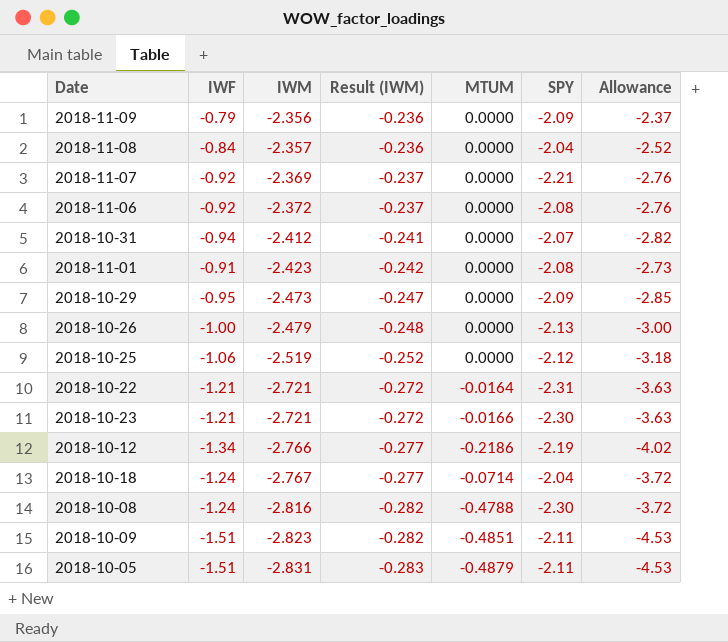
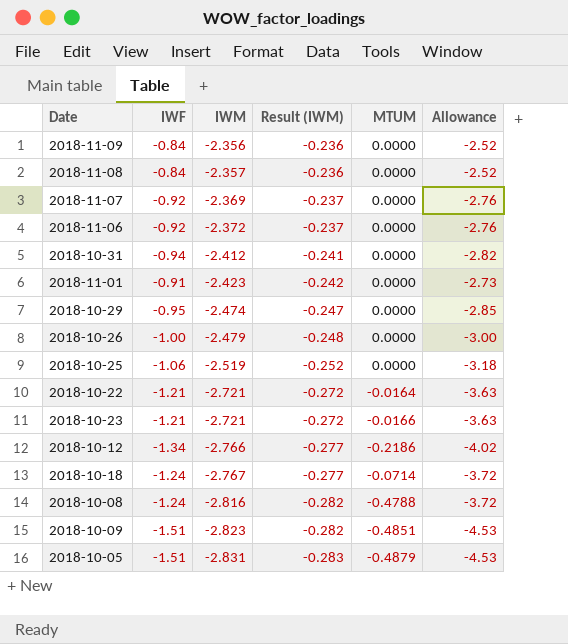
column SPY | position: 6 -> none
2018-11-09 | IWF: -0.79 -> -0.84
2018-11-09 | Allowance: -2.37 -> -2.52
2018-10-29 | IWM: -2.473 -> -2.474

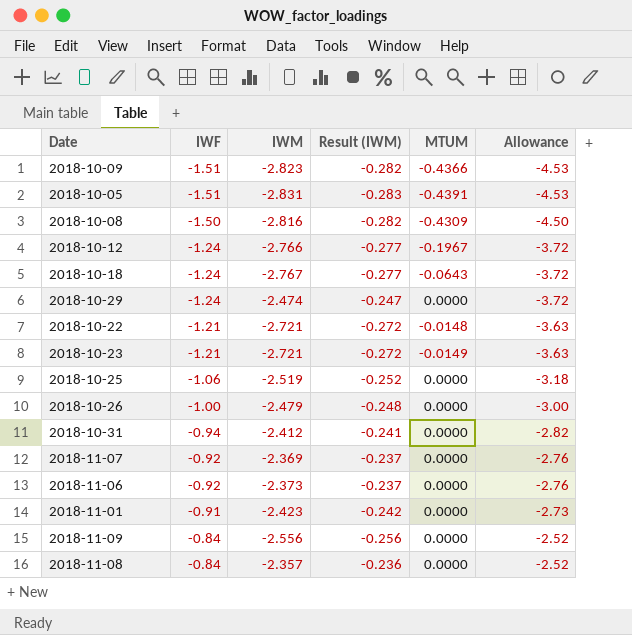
row order: IWM descending -> IWF ascending
2018-10-09 | MTUM: -0.4851 -> -0.4366
2018-10-05 | MTUM: -0.4879 -> -0.4391
2018-10-08 | IWF: -1.24 -> -1.50
2018-10-08 | MTUM: -0.4788 -> -0.4309
2018-10-08 | Allowance: -3.72 -> -4.50
2018-10-12 | IWF: -1.34 -> -1.24
2018-10-12 | MTUM: -0.2186 -> -0.1967
2018-10-12 | Allowance: -4.02 -> -3.72
2018-10-18 | MTUM: -0.0714 -> -0.0643
2018-10-29 | IWF: -0.95 -> -1.24
2018-10-29 | Allowance: -2.85 -> -3.72
2018-10-22 | MTUM: -0.0164 -> -0.0148
2018-10-23 | MTUM: -0.0166 -> -0.0149
2018-11-06 | IWM: -2.372 -> -2.373
2018-11-09 | IWM: -2.356 -> -2.556
2018-11-09 | Result (IWM): -0.236 -> -0.256

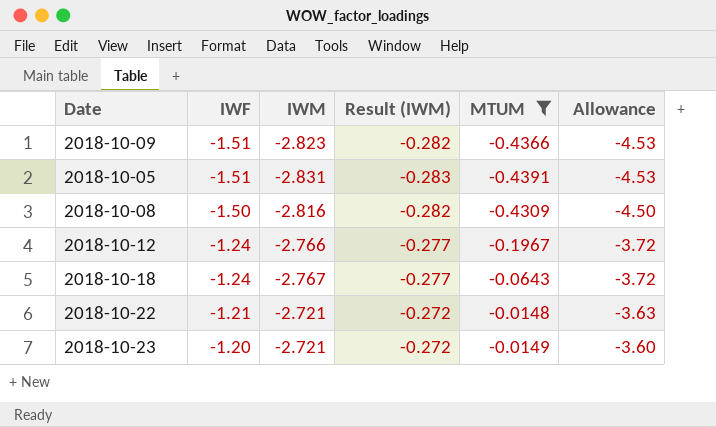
filter: none -> MTUM != 0.0000
2018-10-23 | IWF: -1.21 -> -1.20
2018-10-23 | Allowance: -3.63 -> -3.60

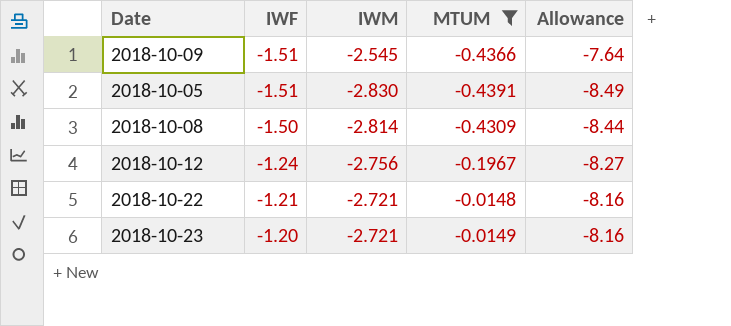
column Result (IWM) | formula: [IWM] * 0.1 -> none
column Allowance | formula: [IWF] * 3 -> [IWM] * 3
row 2018-10-18: -1.24 | -2.767 | -0.277 | -0.0643 | -3.72 -> none
2018-10-09 | IWM: -2.823 -> -2.545
2018-10-05 | IWM: -2.831 -> -2.830
2018-10-08 | IWM: -2.816 -> -2.814
2018-10-12 | IWM: -2.766 -> -2.756

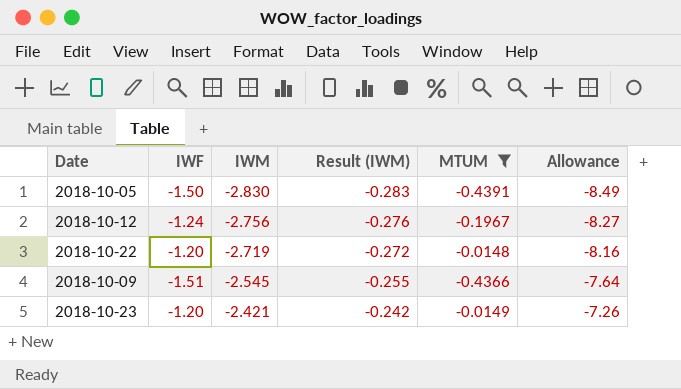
row order: IWF ascending -> IWM ascending
column Result (IWM) | formula: none -> [IWM] * 0.1
row 2018-10-08: -1.50 | -2.814 | -0.4309 | -8.44 -> none
2018-10-05 | IWF: -1.51 -> -1.50
2018-10-22 | IWF: -1.21 -> -1.20
2018-10-22 | IWM: -2.721 -> -2.719
2018-10-23 | IWM: -2.721 -> -2.421
2018-10-23 | Allowance: -8.16 -> -7.26

